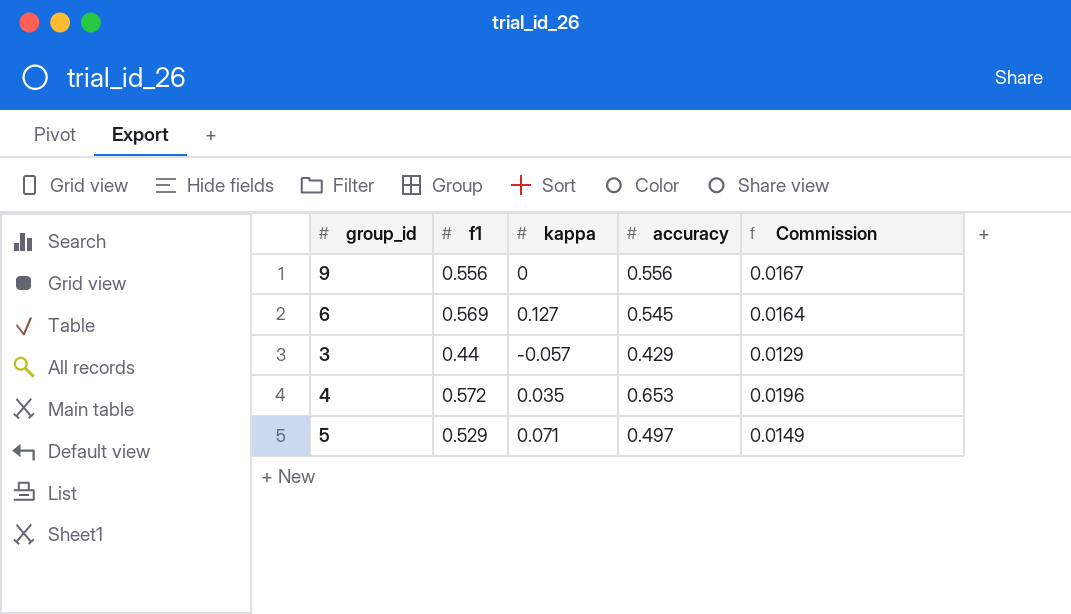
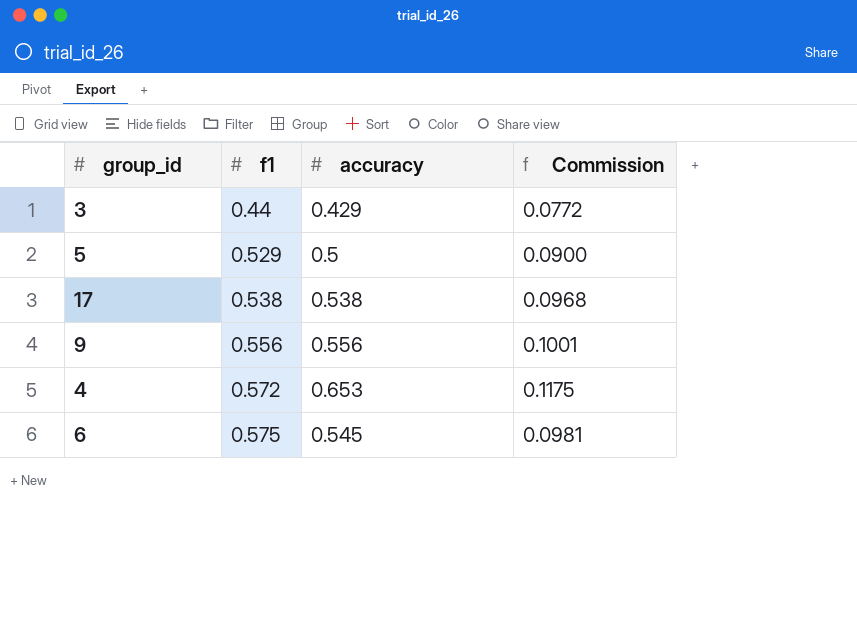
row order: none -> f1 ascending
column kappa | position: 3 -> none
column Commission | formula: [accuracy] * 0.03 -> [accuracy] * 0.18
5 | accuracy: 0.497 -> 0.5
row 17: none -> 0.538 | 0.538 | 0.0968
6 | f1: 0.569 -> 0.575

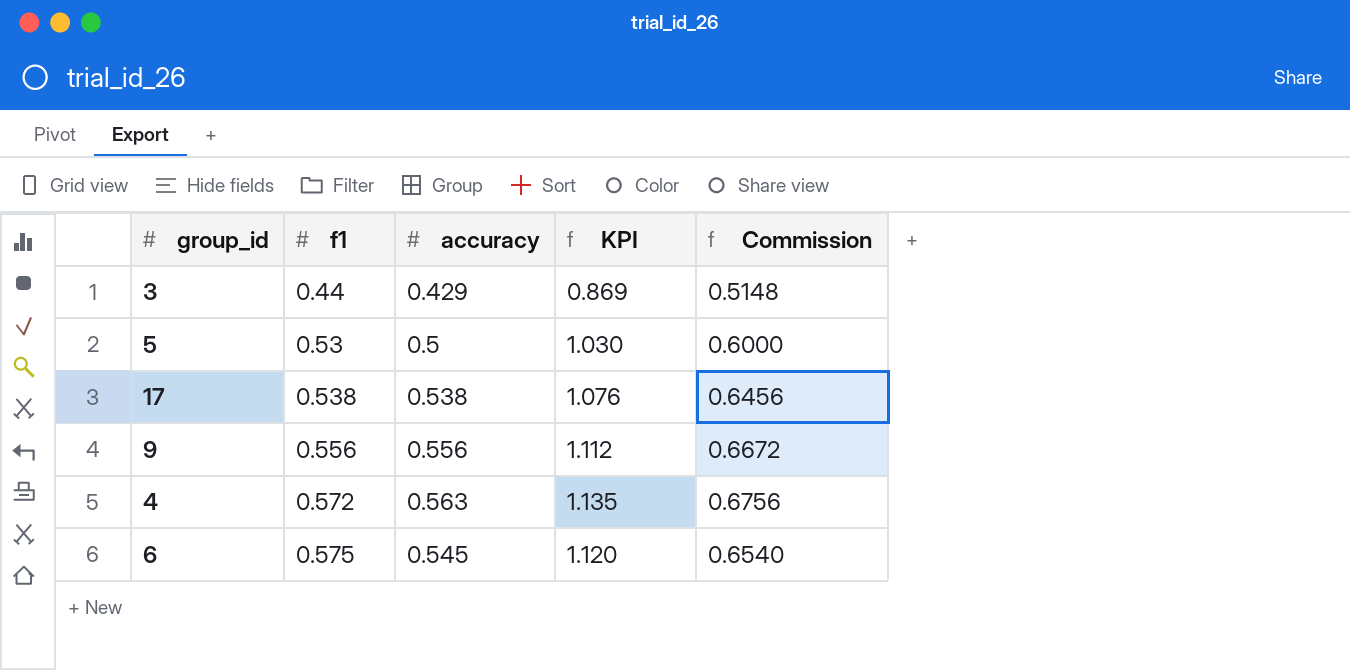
column KPI | formula: none -> [f1] + [accuracy]
column Commission | formula: [accuracy] * 0.18 -> [accuracy] * 1.2
5 | f1: 0.529 -> 0.53
4 | accuracy: 0.653 -> 0.563

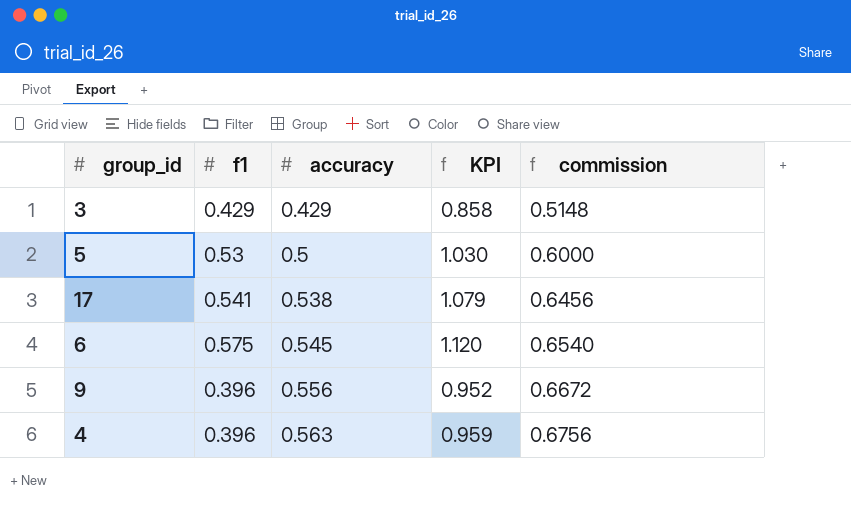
row order: f1 ascending -> accuracy ascending
column name: Commission -> commission
3 | f1: 0.44 -> 0.429
3 | KPI: 0.869 -> 0.858
17 | f1: 0.538 -> 0.541
17 | KPI: 1.076 -> 1.079
9 | f1: 0.556 -> 0.396
9 | KPI: 1.112 -> 0.952
4 | f1: 0.572 -> 0.396
4 | KPI: 1.135 -> 0.959

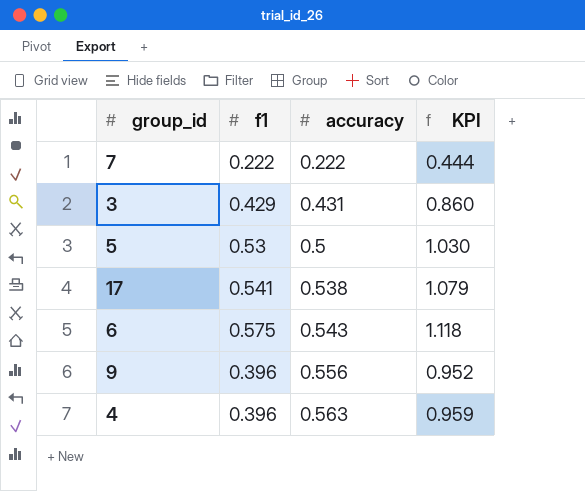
column commission | formula: [accuracy] * 1.2 -> none
row 7: none -> 0.222 | 0.222 | 0.444
3 | accuracy: 0.429 -> 0.431
3 | KPI: 0.858 -> 0.860
6 | accuracy: 0.545 -> 0.543
6 | KPI: 1.120 -> 1.118

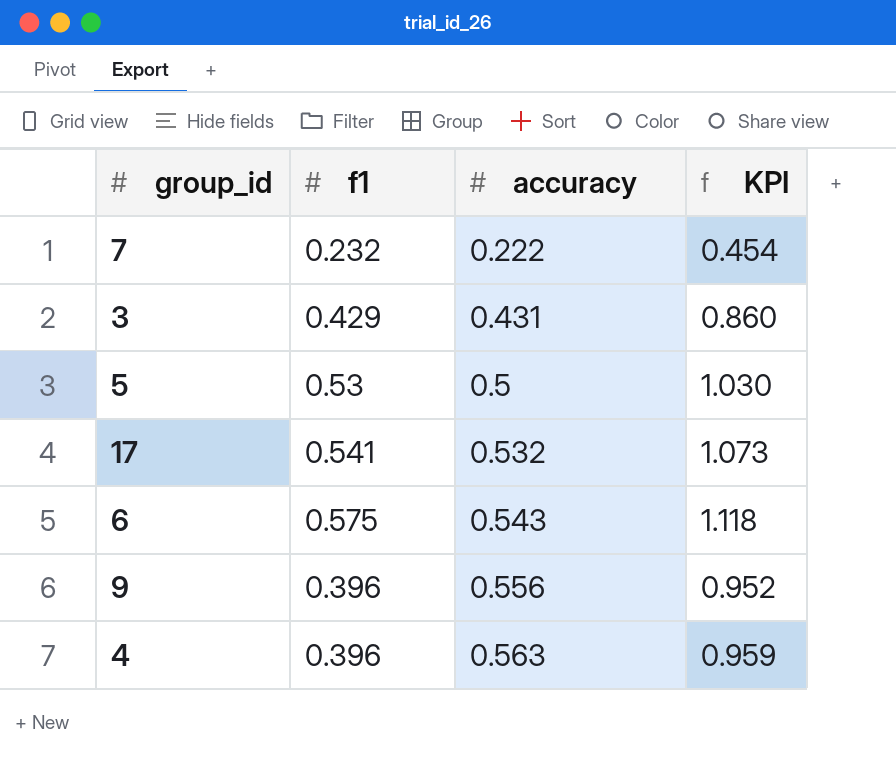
7 | f1: 0.222 -> 0.232
7 | KPI: 0.444 -> 0.454
17 | accuracy: 0.538 -> 0.532
17 | KPI: 1.079 -> 1.073

